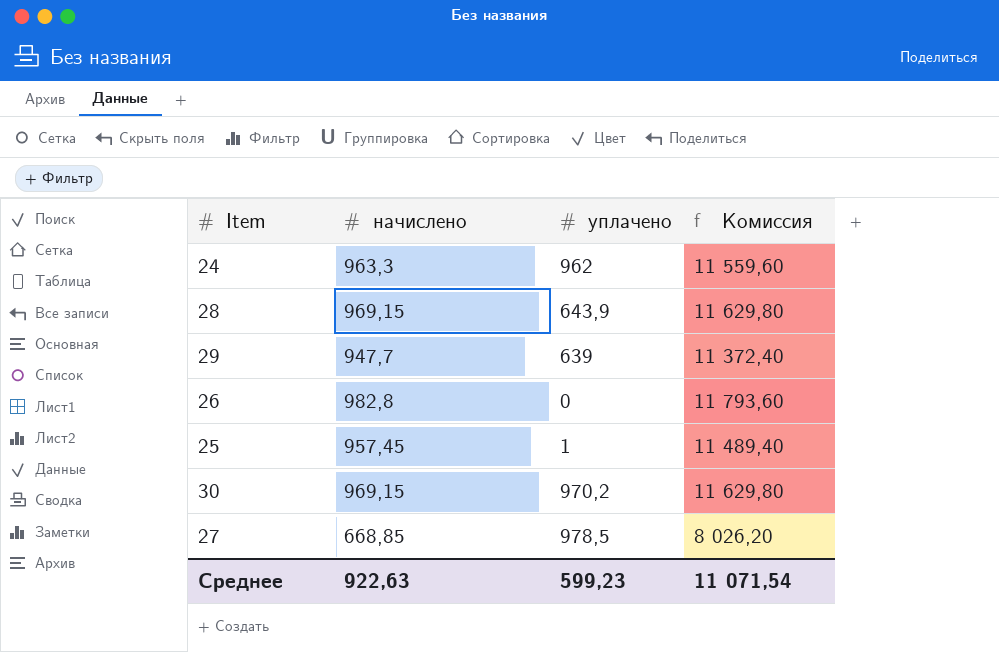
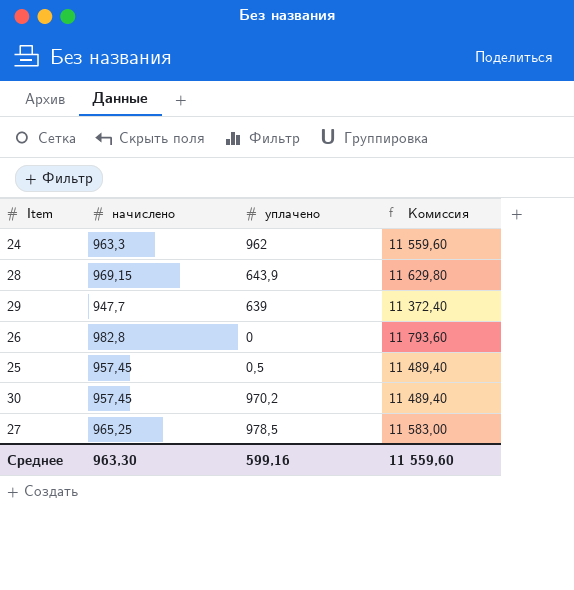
25 | уплачено: 1 -> 0,5
30 | начислено: 969,15 -> 957,45
30 | Комиссия: 11 629,80 -> 11 489,40
27 | начислено: 668,85 -> 965,25
27 | Комиссия: 8 026,20 -> 11 583,00
Среднее | начислено: 922,63 -> 963,30
Среднее | уплачено: 599,23 -> 599,16
Среднее | Комиссия: 11 071,54 -> 11 559,60

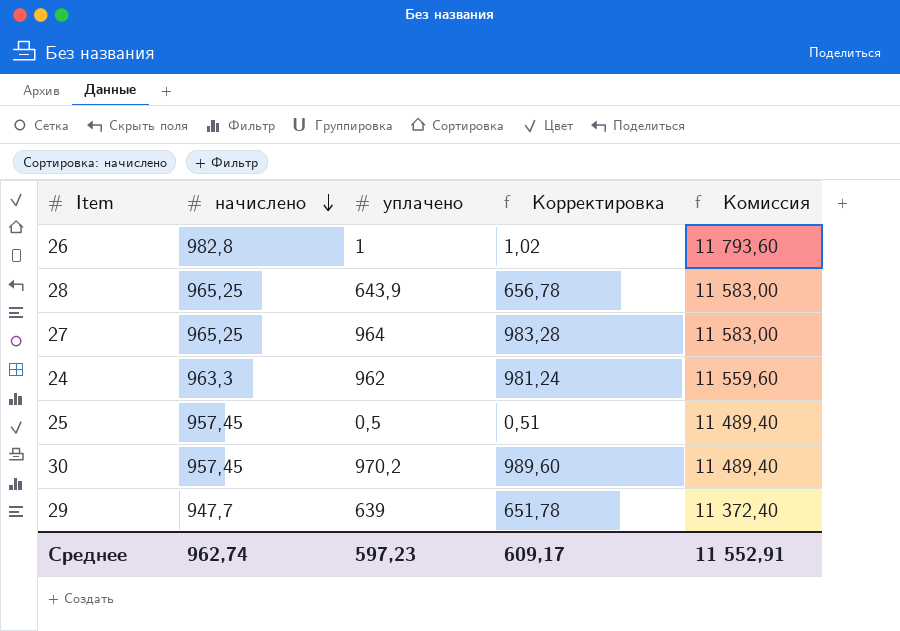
row order: none -> начислено descending
column Корректировка | formula: none -> [уплачено] * 1,02
26 | уплачено: 0 -> 1
28 | начислено: 969,15 -> 965,25
28 | Комиссия: 11 629,80 -> 11 583,00
27 | уплачено: 978,5 -> 964
Среднее | начислено: 963,30 -> 962,74
Среднее | уплачено: 599,16 -> 597,23
Среднее | Комиссия: 11 559,60 -> 11 552,91

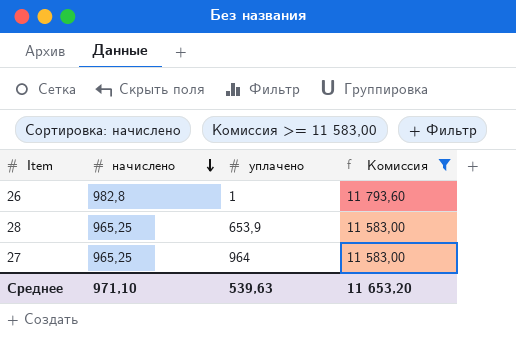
filter: none -> Комиссия >= 11 583,00
column Корректировка | formula: [уплачено] * 1,02 -> none
28 | уплачено: 643,9 -> 653,9
Среднее | начислено: 962,74 -> 971,10
Среднее | уплачено: 597,23 -> 539,63
Среднее | Комиссия: 11 552,91 -> 11 653,20

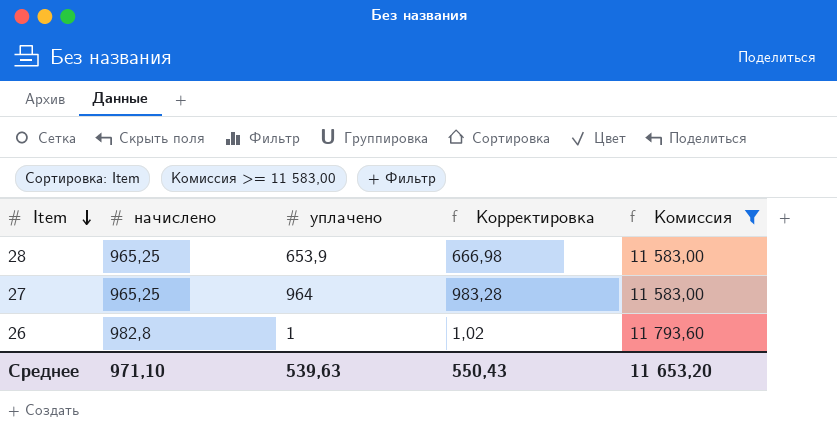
row order: начислено descending -> Item descending
column Корректировка | formula: none -> [уплачено] * 1,02

